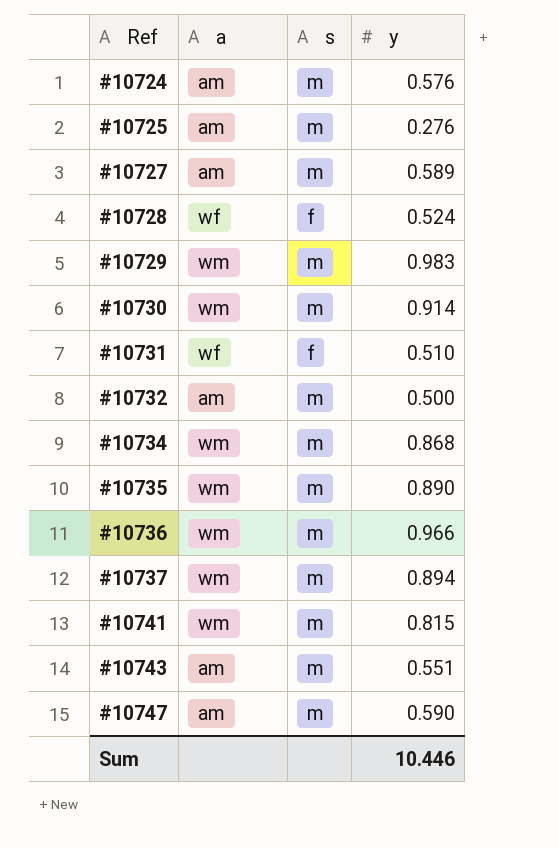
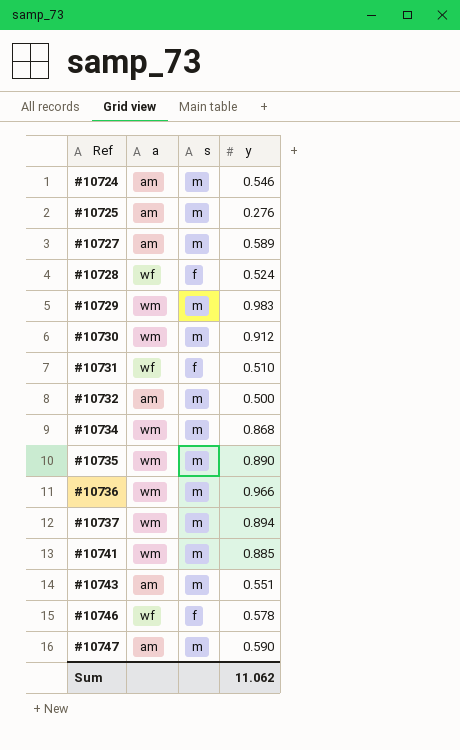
#10724 | y: 0.576 -> 0.546
#10730 | y: 0.914 -> 0.912
#10741 | y: 0.815 -> 0.885
row #10746: none -> wf | f | 0.578
Sum | y: 10.446 -> 11.062

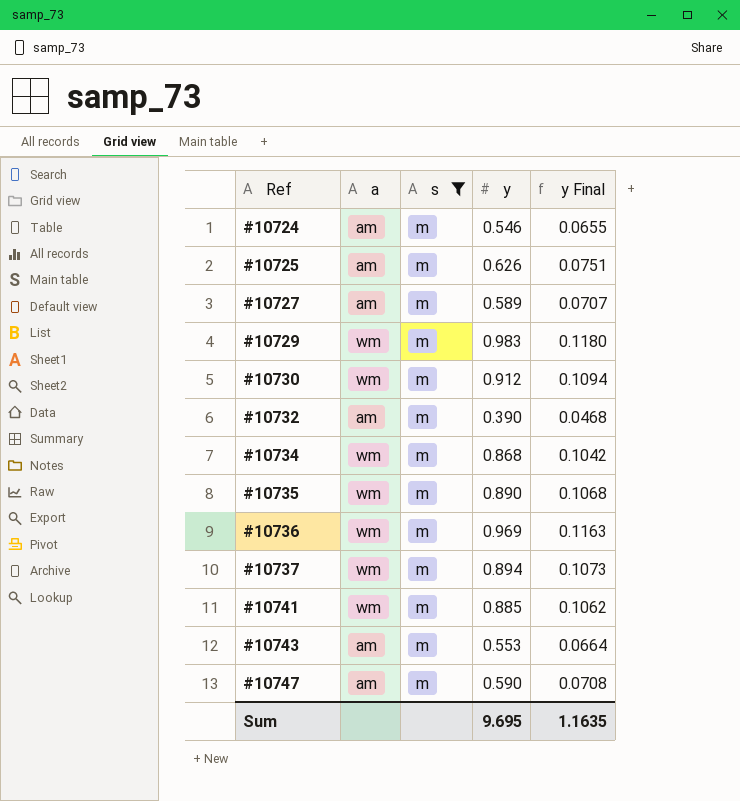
filter: none -> s = m
column y Final | formula: none -> [y] * 0.12
#10725 | y: 0.276 -> 0.626
#10732 | y: 0.500 -> 0.390
#10736 | y: 0.966 -> 0.969
#10743 | y: 0.551 -> 0.553
Sum | y: 11.062 -> 9.695

